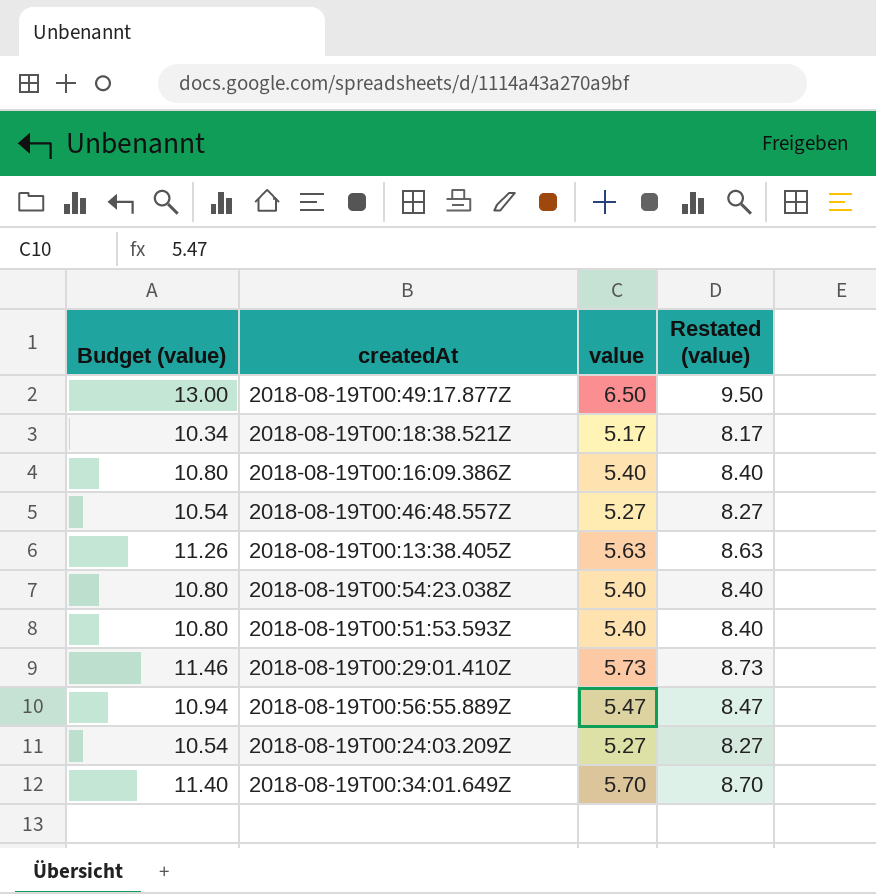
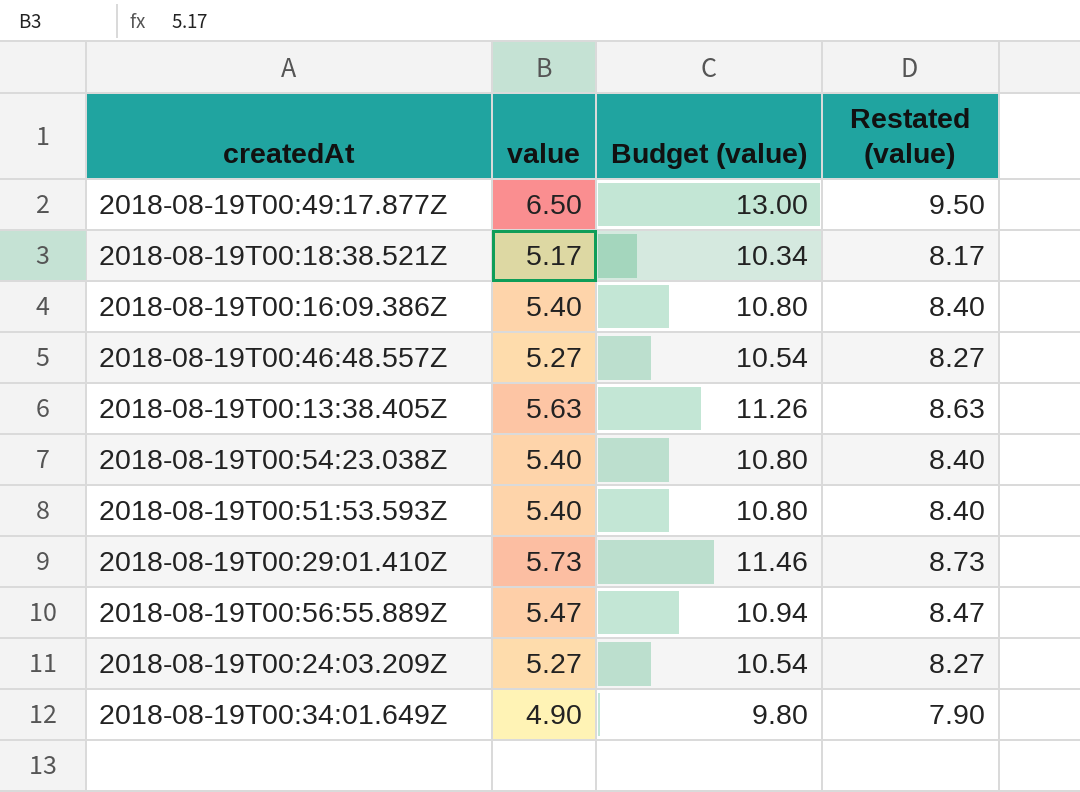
column Budget (value) | position: 1 -> 3
2018-08-19T00:34:01.649Z | value: 5.70 -> 4.90
2018-08-19T00:34:01.649Z | Budget (value): 11.40 -> 9.80
2018-08-19T00:34:01.649Z | Restated (value): 8.70 -> 7.90

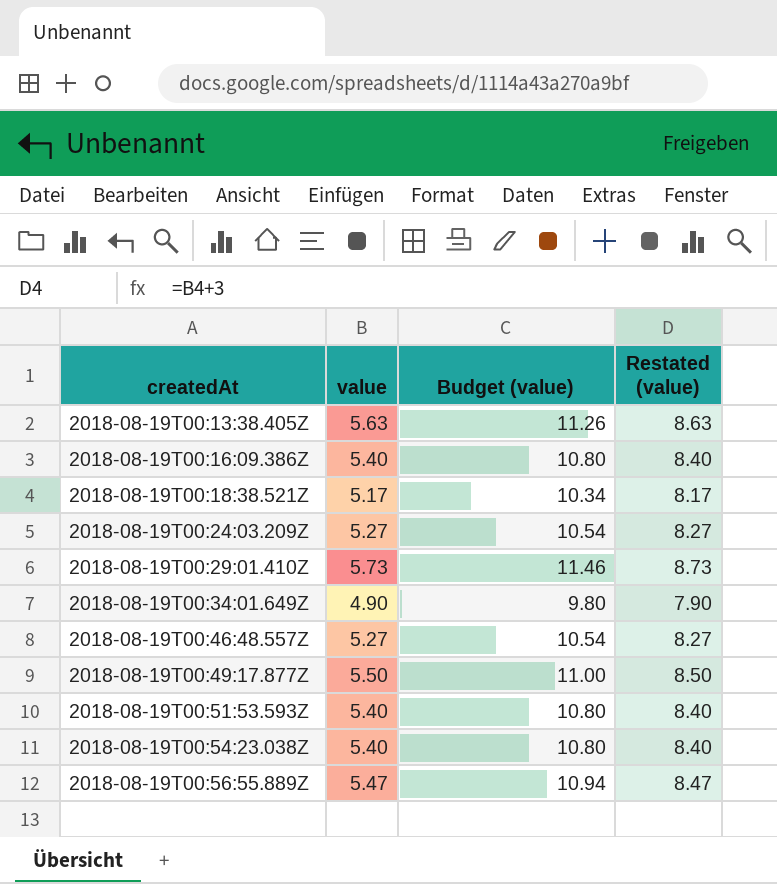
row order: none -> createdAt ascending
2018-08-19T00:49:17.877Z | value: 6.50 -> 5.50
2018-08-19T00:49:17.877Z | Budget (value): 13.00 -> 11.00
2018-08-19T00:49:17.877Z | Restated (value): 9.50 -> 8.50

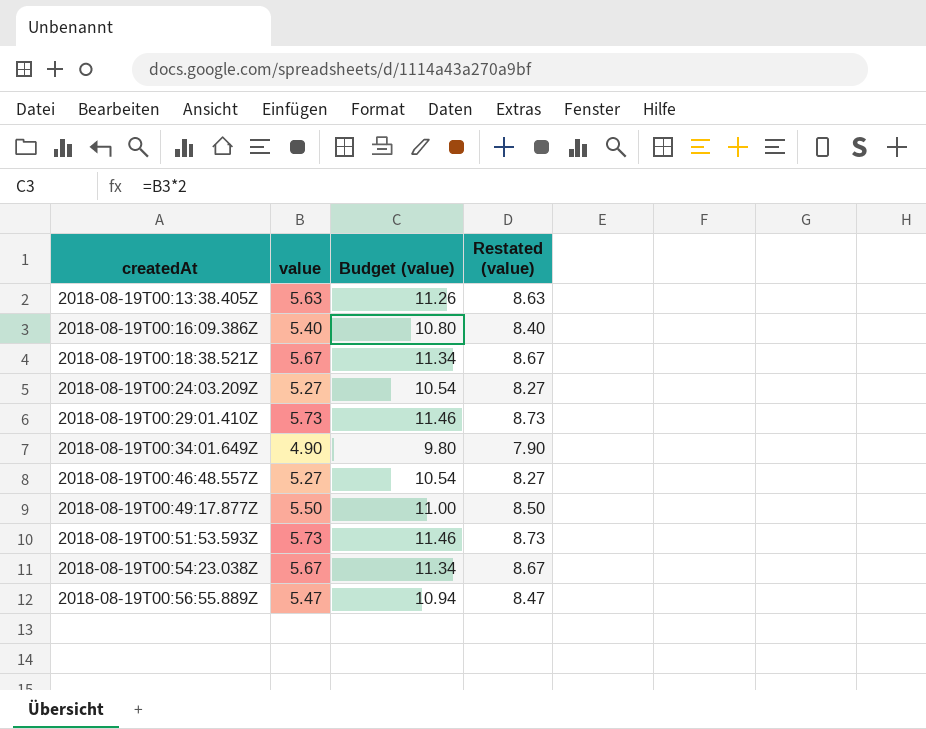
2018-08-19T00:18:38.521Z | value: 5.17 -> 5.67
2018-08-19T00:18:38.521Z | Budget (value): 10.34 -> 11.34
2018-08-19T00:18:38.521Z | Restated (value): 8.17 -> 8.67
2018-08-19T00:51:53.593Z | value: 5.40 -> 5.73
2018-08-19T00:51:53.593Z | Budget (value): 10.80 -> 11.46
2018-08-19T00:51:53.593Z | Restated (value): 8.40 -> 8.73
2018-08-19T00:54:23.038Z | value: 5.40 -> 5.67
2018-08-19T00:54:23.038Z | Budget (value): 10.80 -> 11.34
2018-08-19T00:54:23.038Z | Restated (value): 8.40 -> 8.67

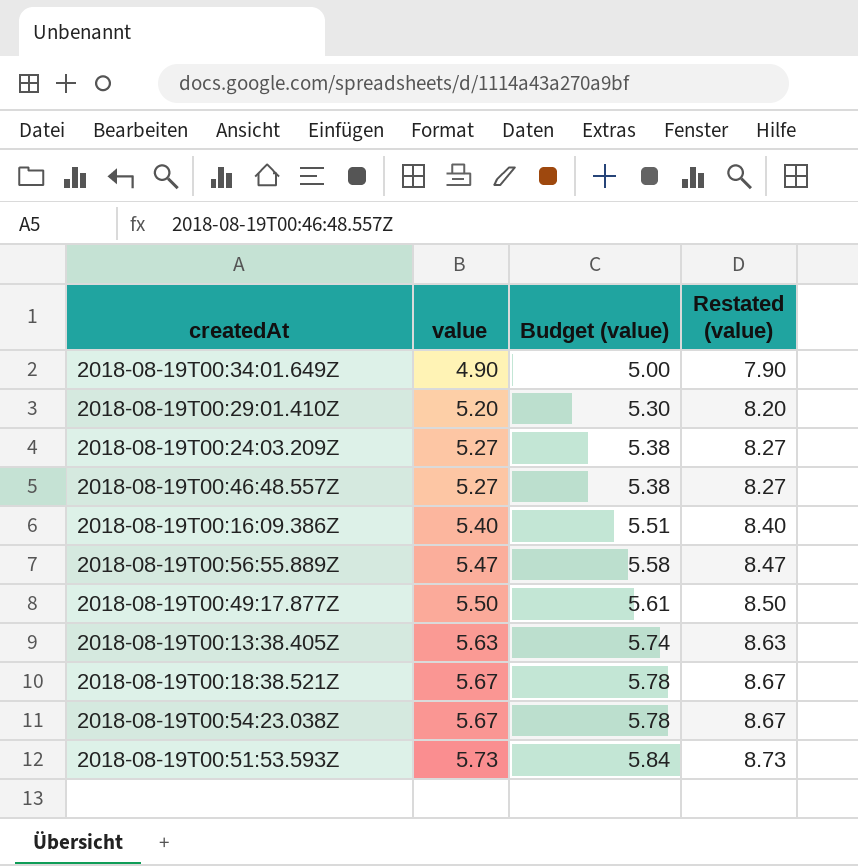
row order: createdAt ascending -> value ascending
column Budget (value) | formula: [value] * 2 -> [value] * 1.02
2018-08-19T00:29:01.410Z | value: 5.73 -> 5.20
2018-08-19T00:29:01.410Z | Restated (value): 8.73 -> 8.20

